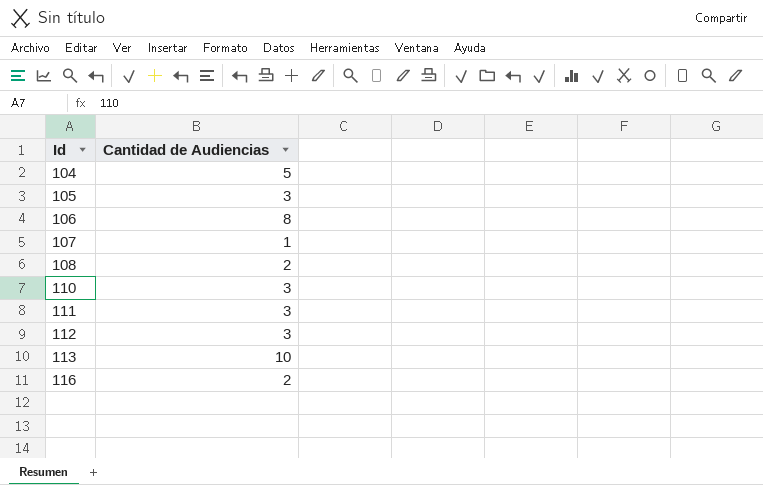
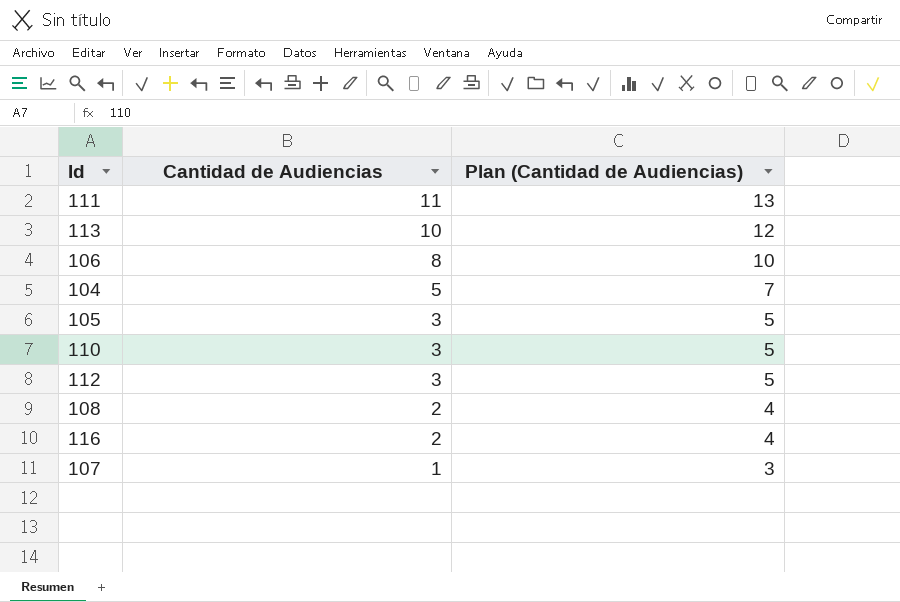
row order: Id ascending -> Cantidad de Audiencias descending
column Plan (Cantidad de Audiencias) | formula: none -> [Cantidad de Audiencias] + 2
111 | Cantidad de Audiencias: 3 -> 11

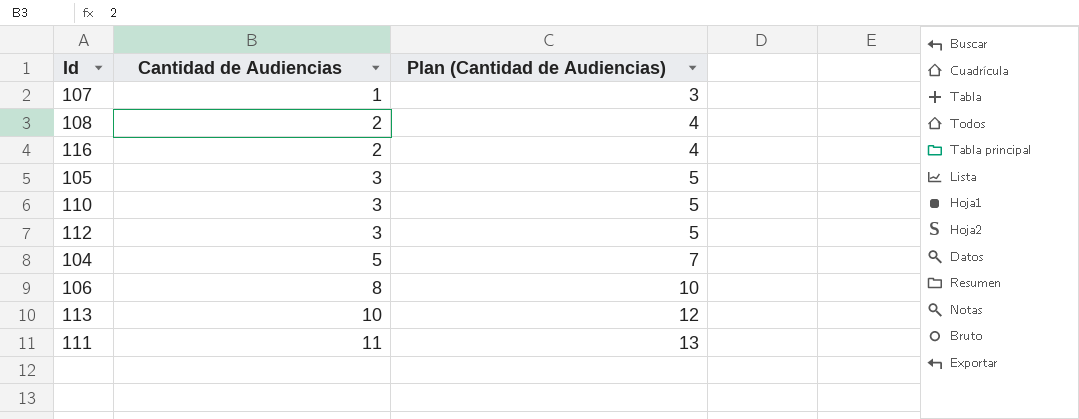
row order: Cantidad de Audiencias descending -> Cantidad de Audiencias ascending

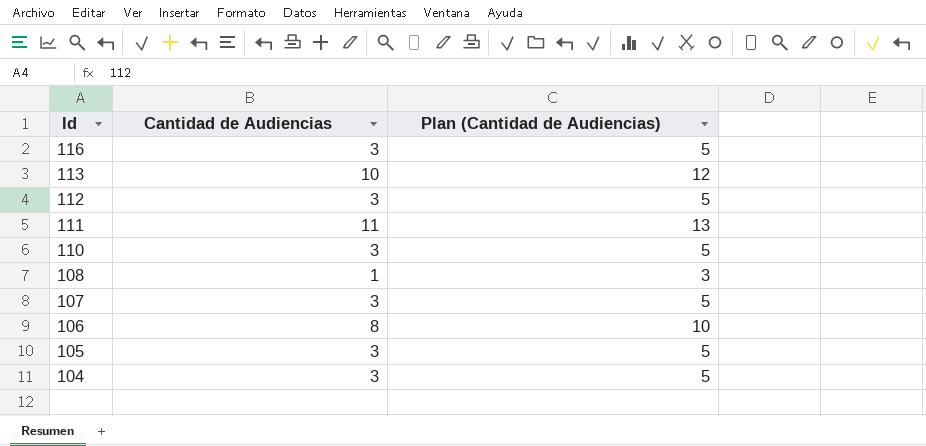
row order: Cantidad de Audiencias ascending -> Id descending
116 | Cantidad de Audiencias: 2 -> 3
116 | Plan (Cantidad de Audiencias): 4 -> 5
108 | Cantidad de Audiencias: 2 -> 1
108 | Plan (Cantidad de Audiencias): 4 -> 3
107 | Cantidad de Audiencias: 1 -> 3
107 | Plan (Cantidad de Audiencias): 3 -> 5
104 | Cantidad de Audiencias: 5 -> 3
104 | Plan (Cantidad de Audiencias): 7 -> 5

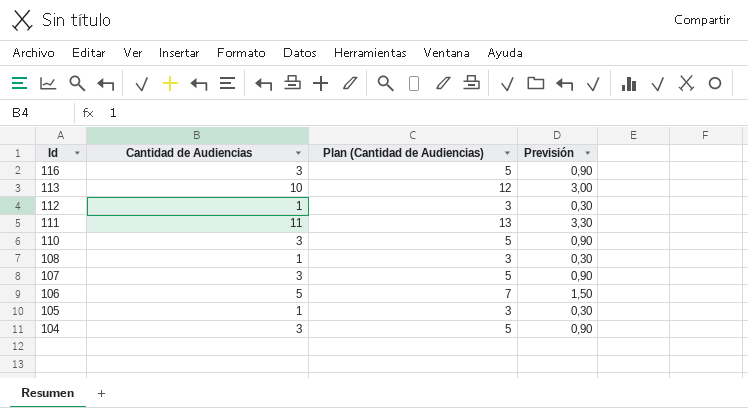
column Previsión | formula: none -> [Cantidad de Audiencias] * 0,3
112 | Cantidad de Audiencias: 3 -> 1
112 | Plan (Cantidad de Audiencias): 5 -> 3
106 | Cantidad de Audiencias: 8 -> 5
106 | Plan (Cantidad de Audiencias): 10 -> 7
105 | Cantidad de Audiencias: 3 -> 1
105 | Plan (Cantidad de Audiencias): 5 -> 3

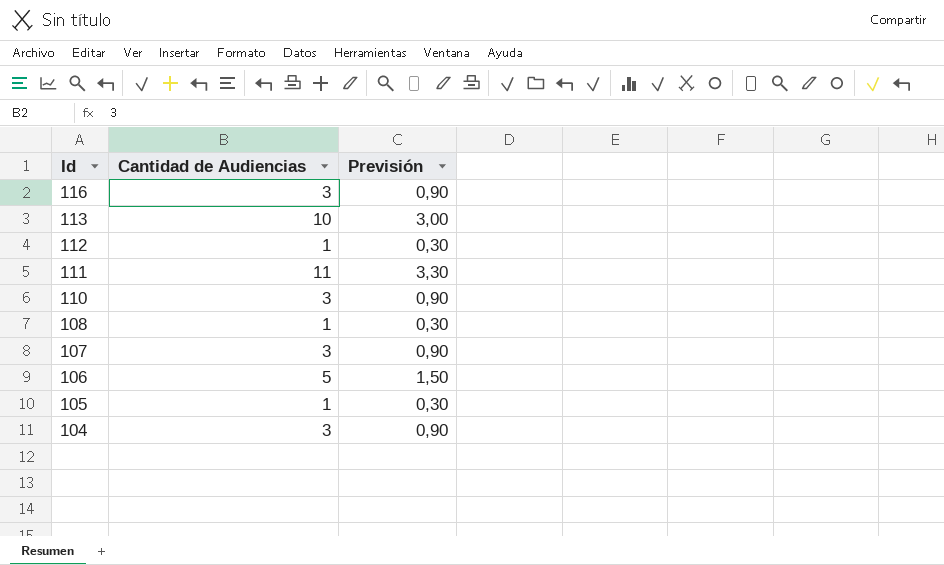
column Plan (Cantidad de Audiencias) | formula: [Cantidad de Audiencias] + 2 -> none

